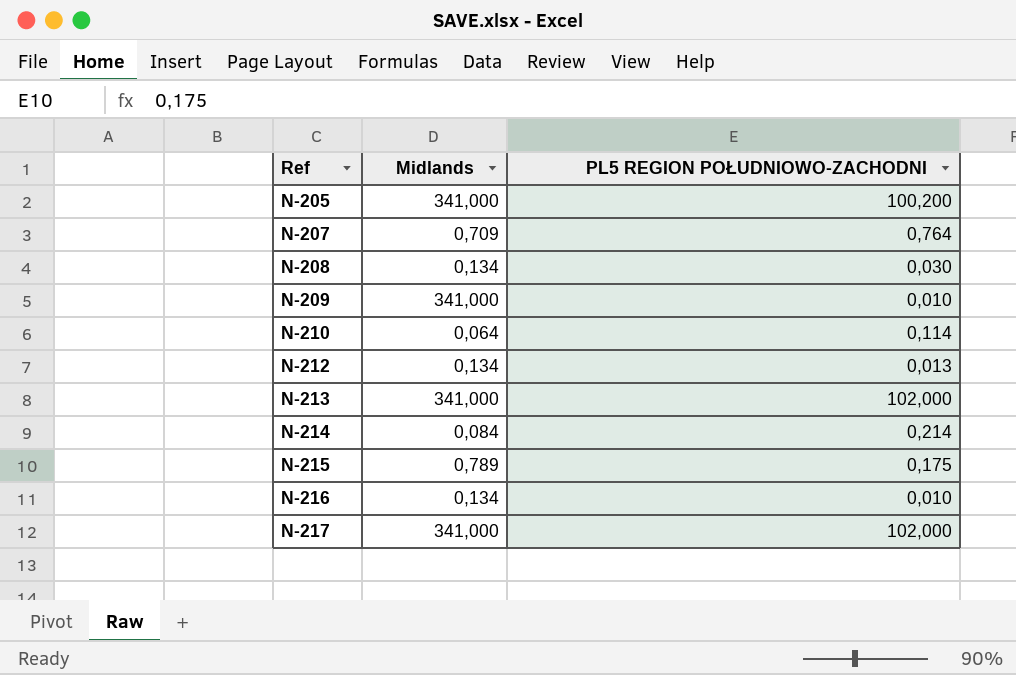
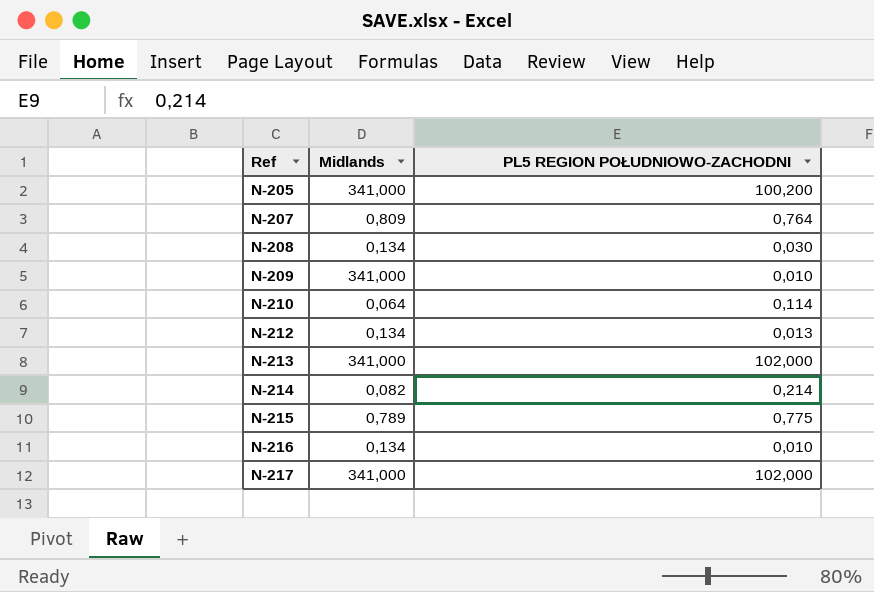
N-207 | Midlands: 0,709 -> 0,809
N-214 | Midlands: 0,084 -> 0,082
N-215 | PL5 REGION POŁUDNIOWO-ZACHODNI: 0,175 -> 0,775

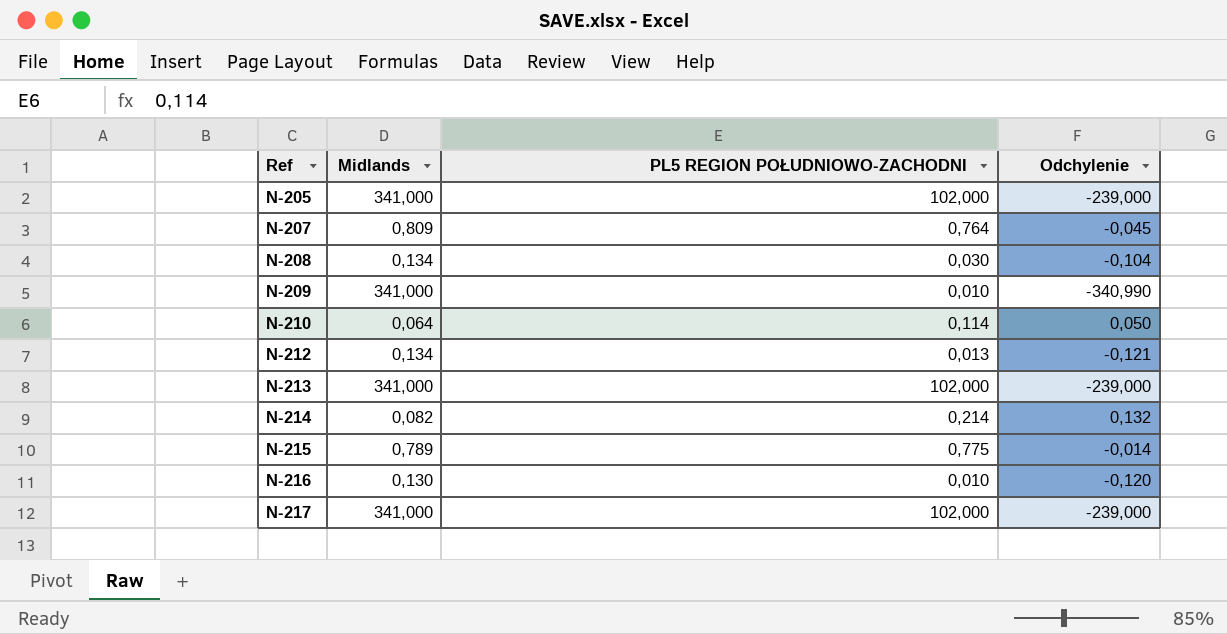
column Odchylenie | formula: none -> [PL5 REGION POŁUDNIOWO-ZACHODNI] - [Midlands]
N-205 | PL5 REGION POŁUDNIOWO-ZACHODNI: 100,200 -> 102,000
N-216 | Midlands: 0,134 -> 0,130

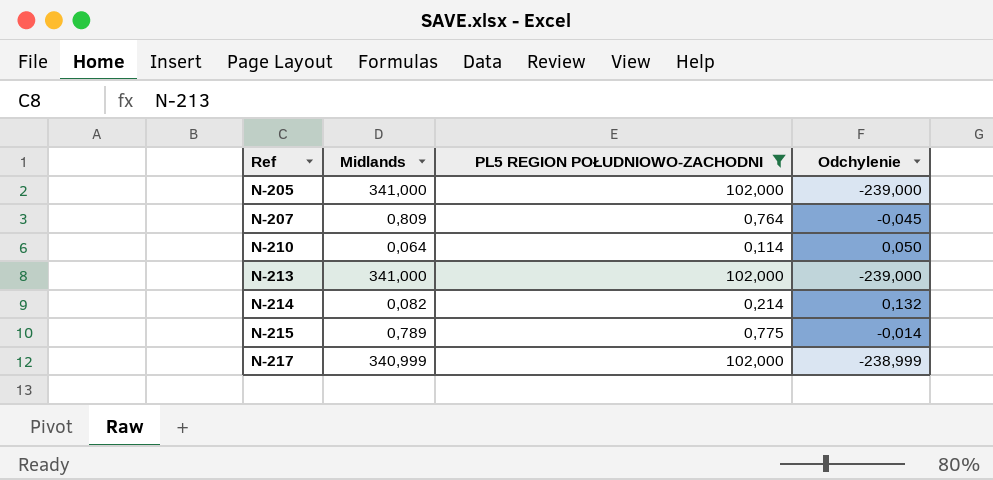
filter: none -> PL5 REGION POŁUDNIOWO-ZACHODNI >= 0,114
N-217 | Midlands: 341,000 -> 340,999
N-217 | Odchylenie: -239,000 -> -238,999

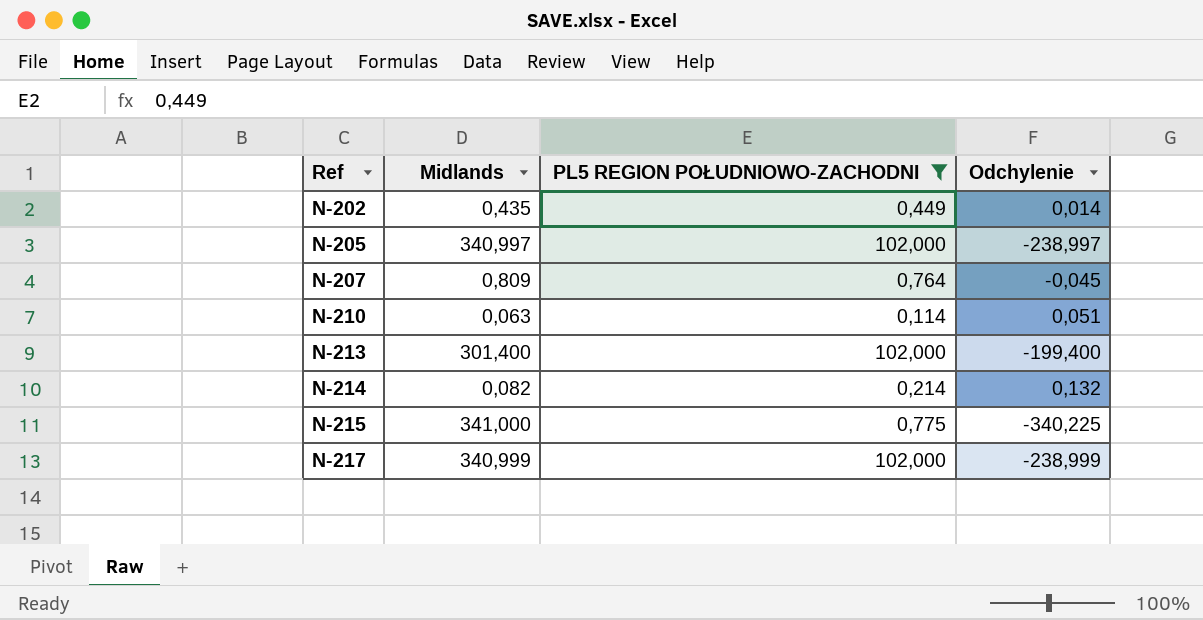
row N-202: none -> 0,435 | 0,449 | 0,014
N-205 | Midlands: 341,000 -> 340,997
N-205 | Odchylenie: -239,000 -> -238,997
N-210 | Midlands: 0,064 -> 0,063
N-210 | Odchylenie: 0,050 -> 0,051
N-213 | Midlands: 341,000 -> 301,400
N-213 | Odchylenie: -239,000 -> -199,400
N-215 | Midlands: 0,789 -> 341,000
N-215 | Odchylenie: -0,014 -> -340,225

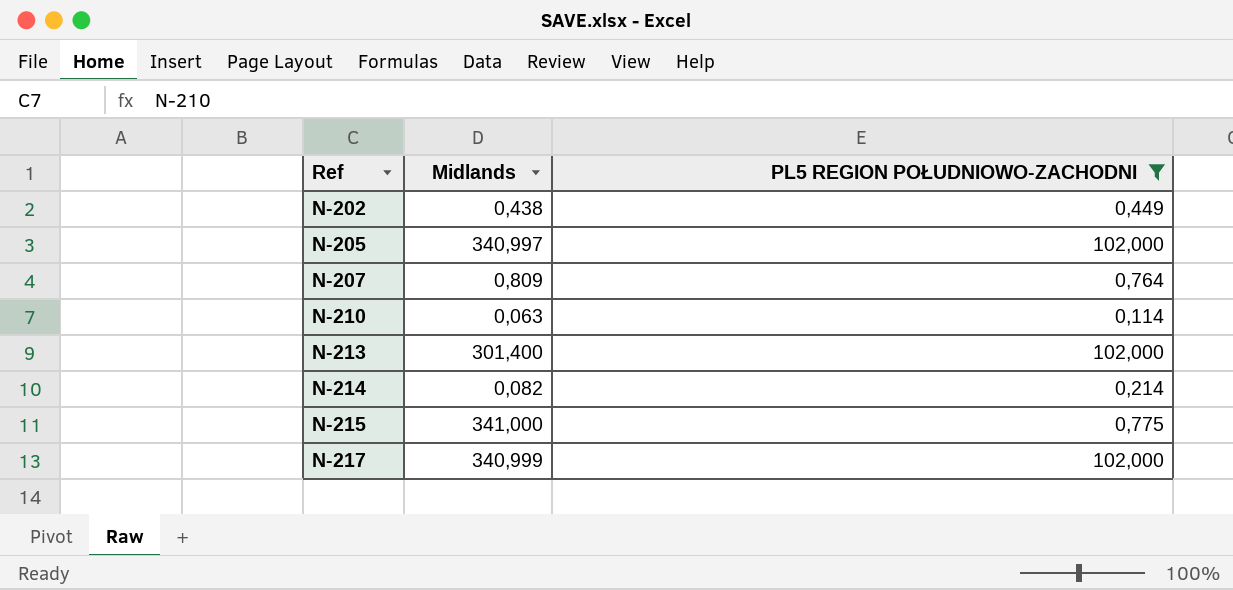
column Odchylenie | formula: [PL5 REGION POŁUDNIOWO-ZACHODNI] - [Midlands] -> none
N-202 | Midlands: 0,435 -> 0,438

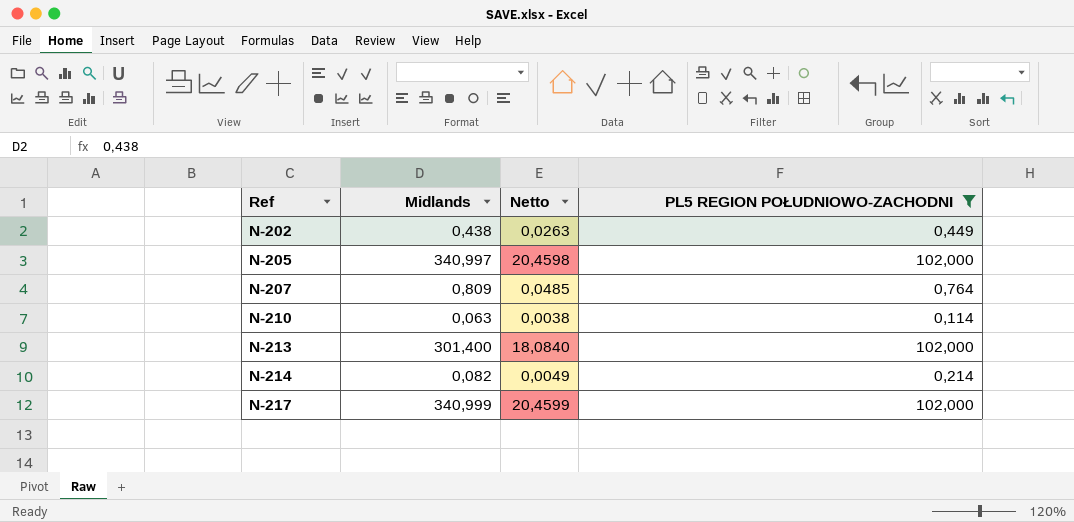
column Netto | formula: none -> [Midlands] * 0,06
row N-215: 341,000 | 0,775 -> none

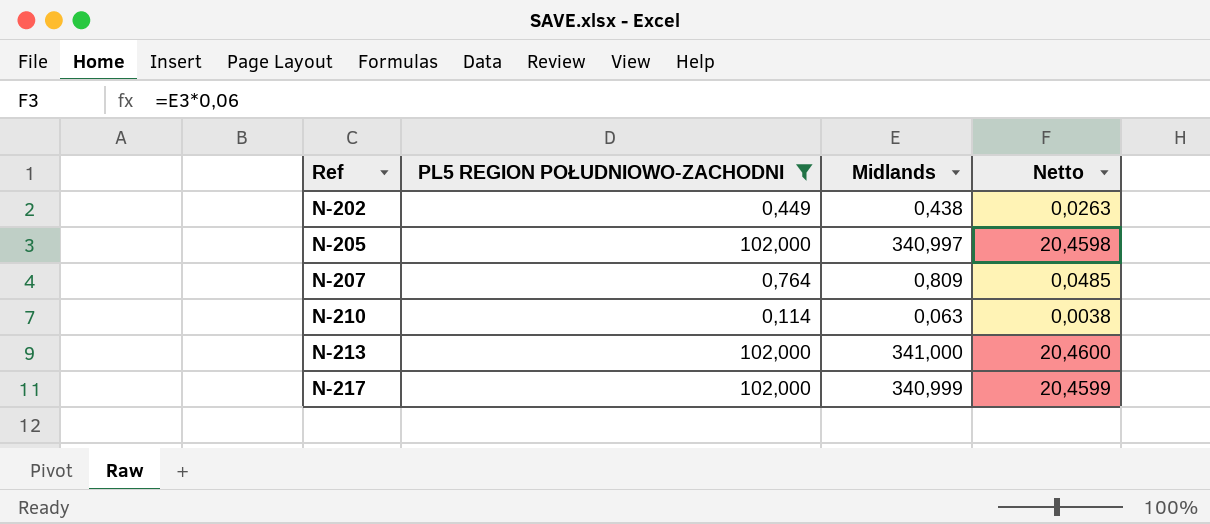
column PL5 REGION POŁUDNIOWO-ZACHODNI | position: 4 -> 2
row N-214: 0,082 | 0,0049 | 0,214 -> none
N-213 | Midlands: 301,400 -> 341,000
N-213 | Netto: 18,0840 -> 20,4600

